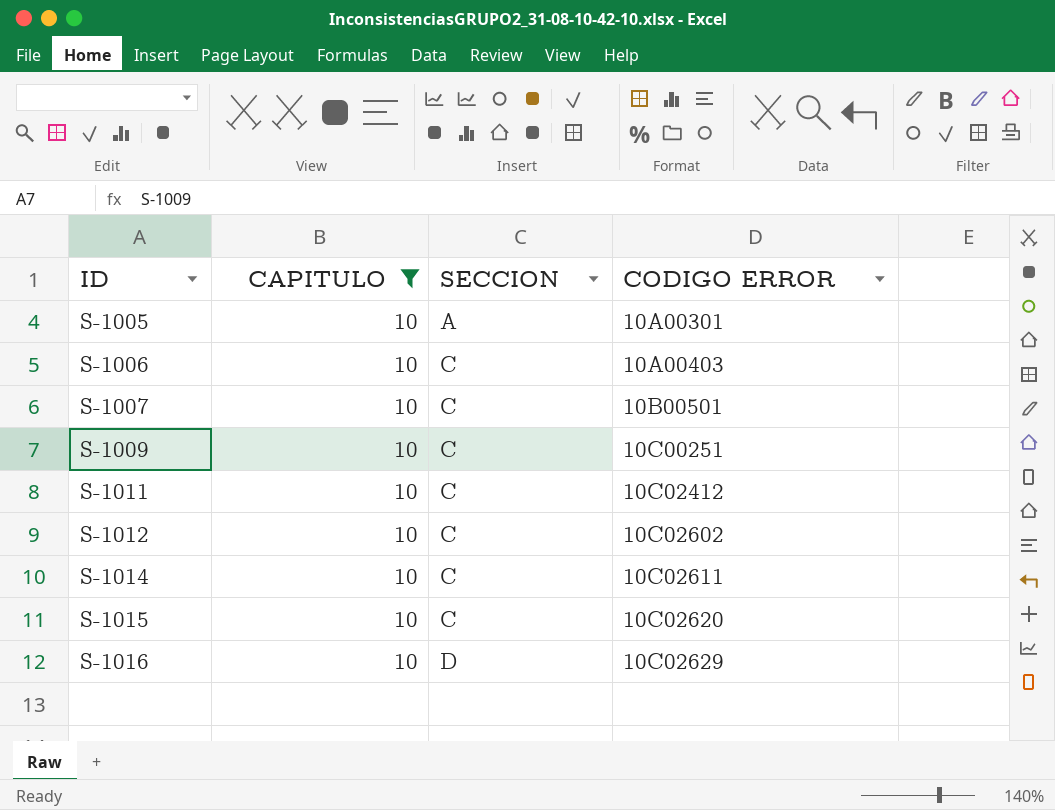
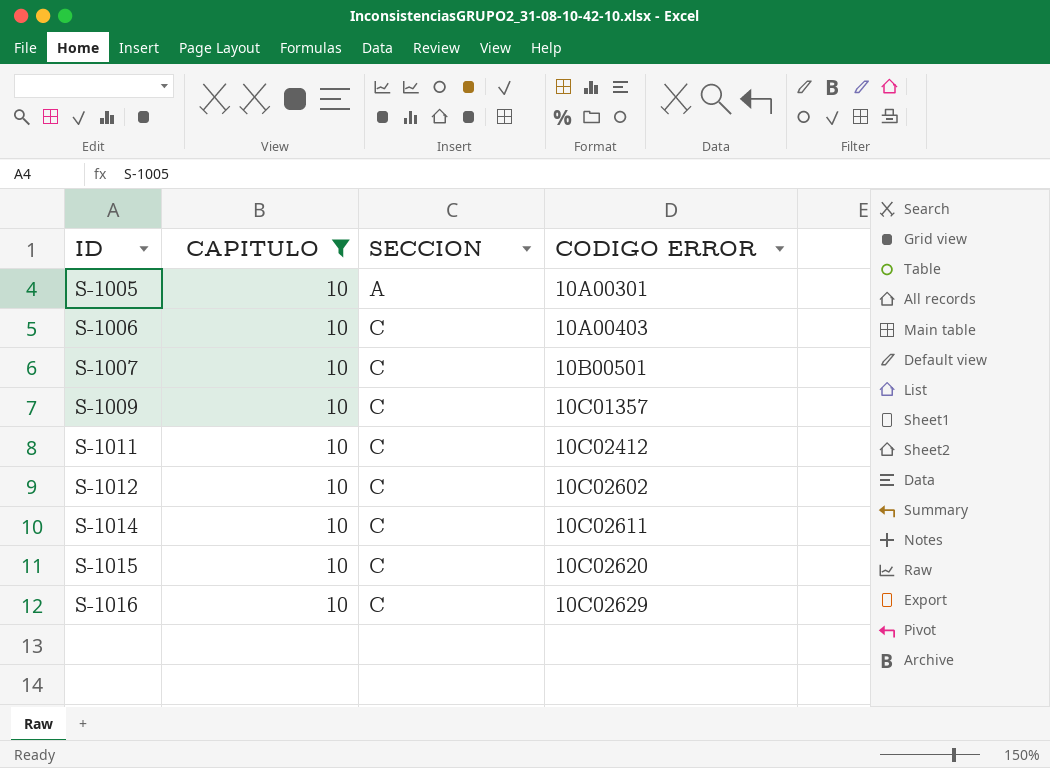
S-1009 | CODIGO ERROR: 10C00251 -> 10C01357
S-1016 | SECCION: D -> C

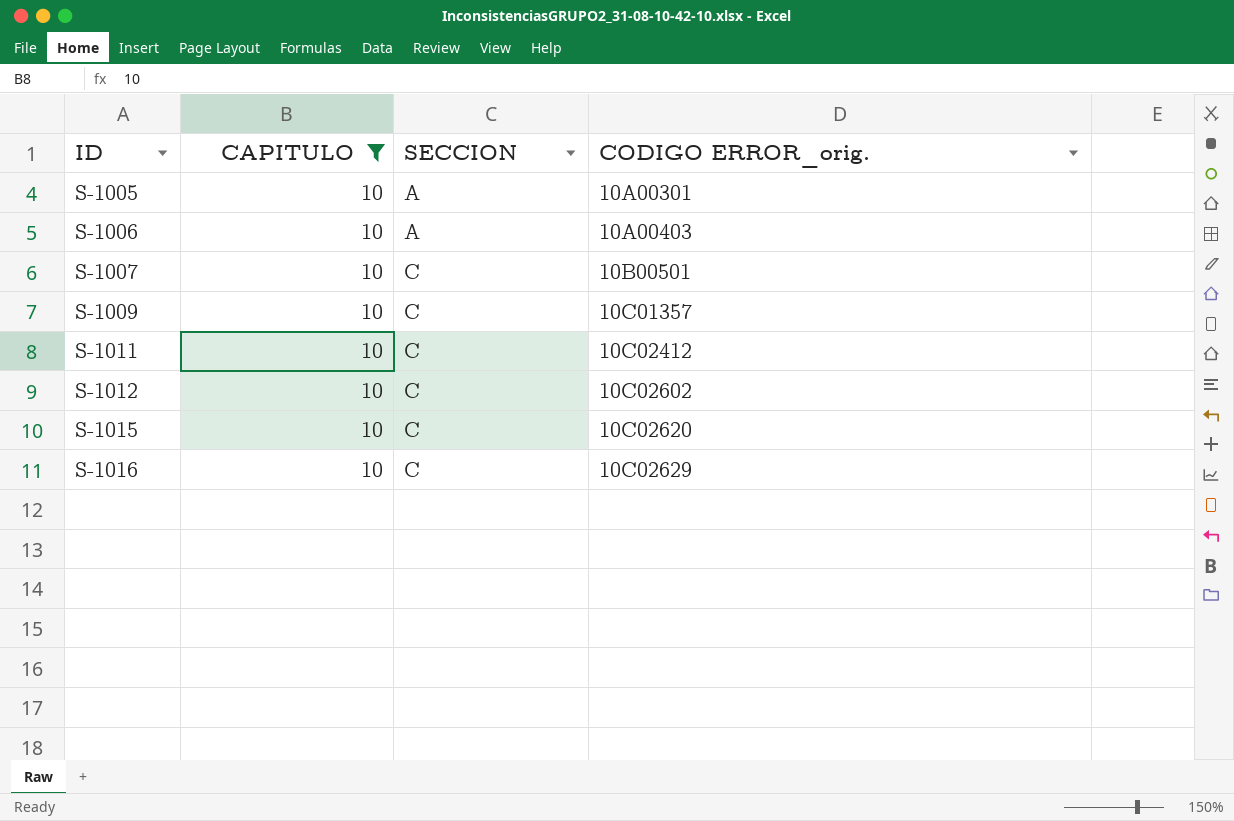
column name: CODIGO ERROR -> CODIGO ERROR_orig.
row S-1014: 10 | C | 10C02611 -> none
S-1006 | SECCION: C -> A

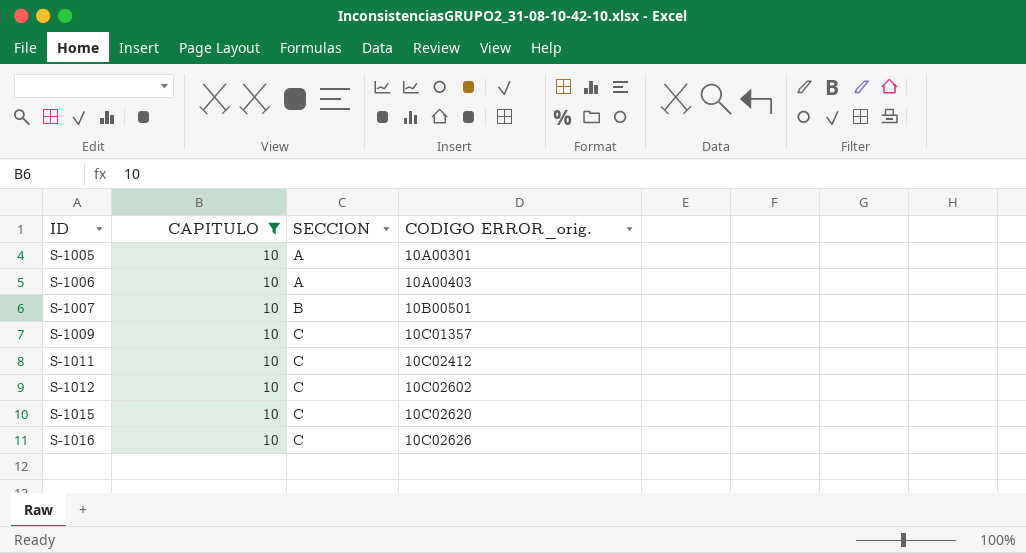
S-1007 | SECCION: C -> B
S-1016 | CODIGO ERROR_orig.: 10C02629 -> 10C02626

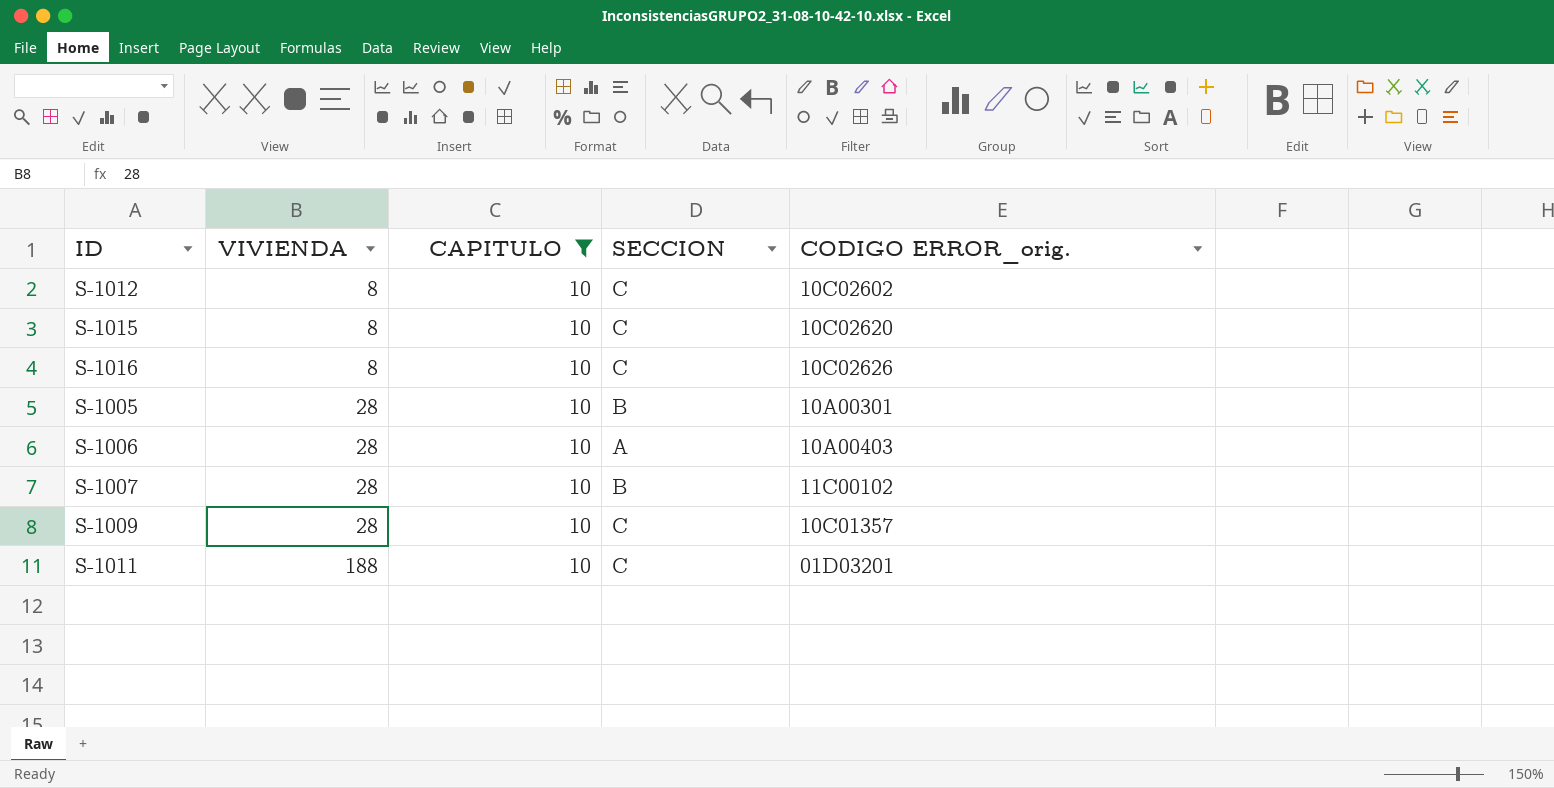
row order: ID ascending -> VIVIENDA ascending
column VIVIENDA | position: none -> 2
S-1005 | SECCION: A -> B
S-1007 | CODIGO ERROR_orig.: 10B00501 -> 11C00102
S-1011 | CODIGO ERROR_orig.: 10C02412 -> 01D03201

